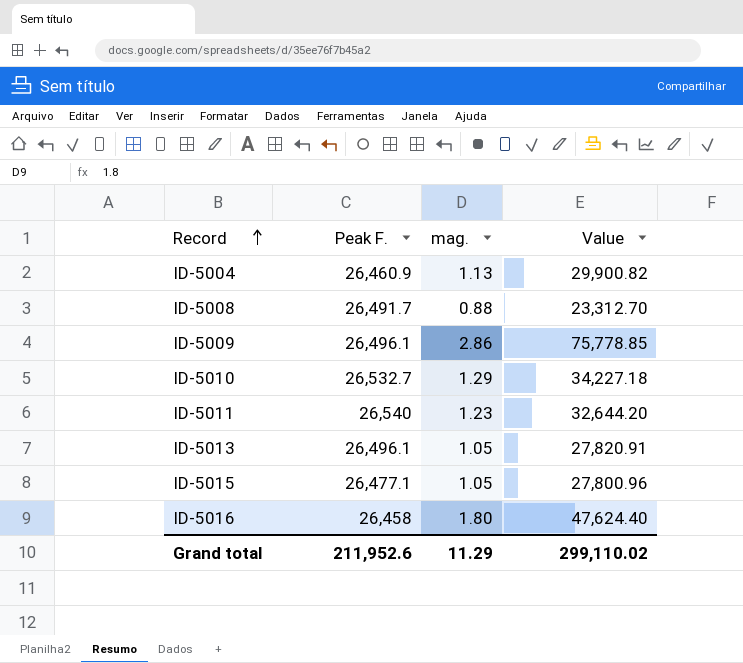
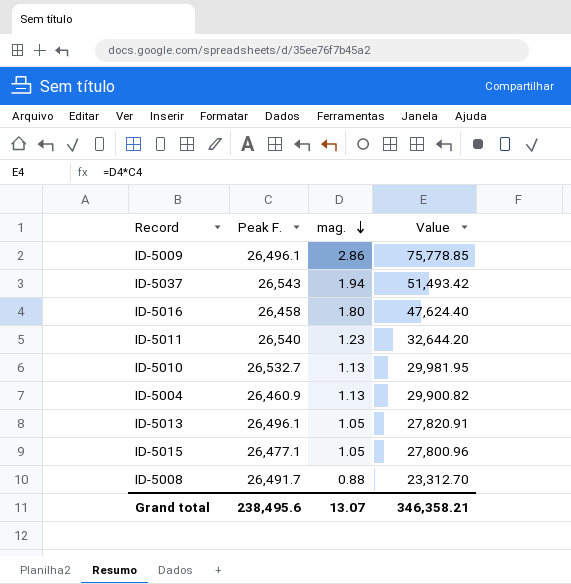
row order: Record ascending -> mag. descending
row ID-5037: none -> 26,543 | 1.94 | 51,493.42
ID-5010 | mag.: 1.29 -> 1.13
ID-5010 | Value: 34,227.18 -> 29,981.95
Grand total | Peak F.: 211,952.6 -> 238,495.6
Grand total | mag.: 11.29 -> 13.07
Grand total | Value: 299,110.02 -> 346,358.21

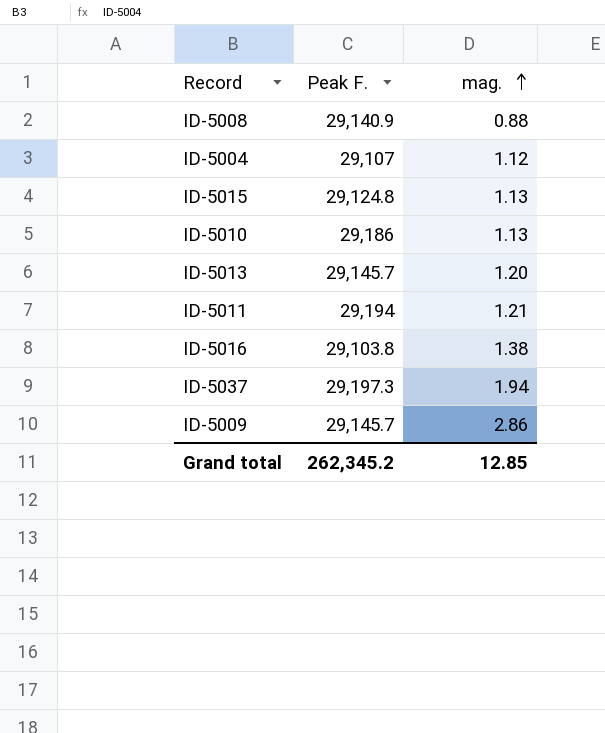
row order: mag. descending -> mag. ascending
column Value | formula: [Peak F.] * [mag.] -> none
ID-5008 | Peak F.: 26,491.7 -> 29,140.9
ID-5004 | Peak F.: 26,460.9 -> 29,107
ID-5004 | mag.: 1.13 -> 1.12
ID-5015 | Peak F.: 26,477.1 -> 29,124.8
ID-5015 | mag.: 1.05 -> 1.13
ID-5010 | Peak F.: 26,532.7 -> 29,186
ID-5013 | Peak F.: 26,496.1 -> 29,145.7
ID-5013 | mag.: 1.05 -> 1.20
ID-5011 | Peak F.: 26,540 -> 29,194
ID-5011 | mag.: 1.23 -> 1.21
ID-5016 | Peak F.: 26,458 -> 29,103.8
ID-5016 | mag.: 1.80 -> 1.38
ID-5037 | Peak F.: 26,543 -> 29,197.3
ID-5009 | Peak F.: 26,496.1 -> 29,145.7
Grand total | Peak F.: 238,495.6 -> 262,345.2
Grand total | mag.: 13.07 -> 12.85

